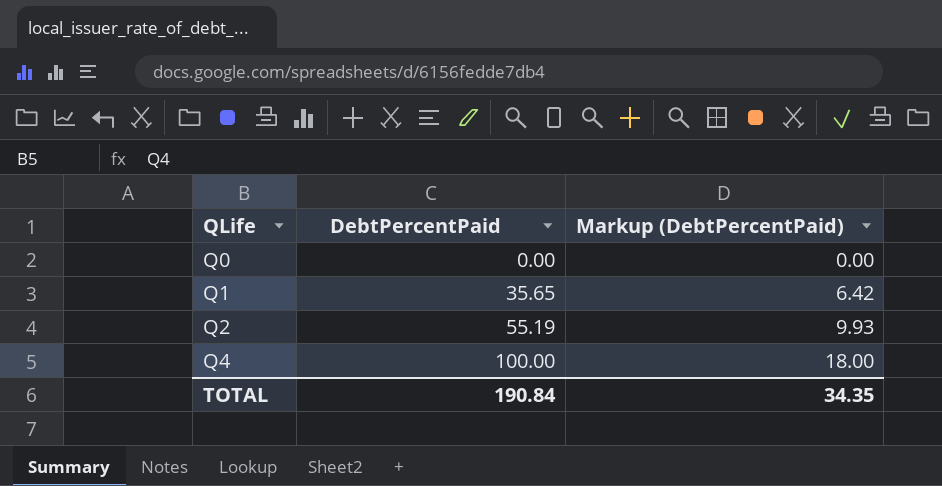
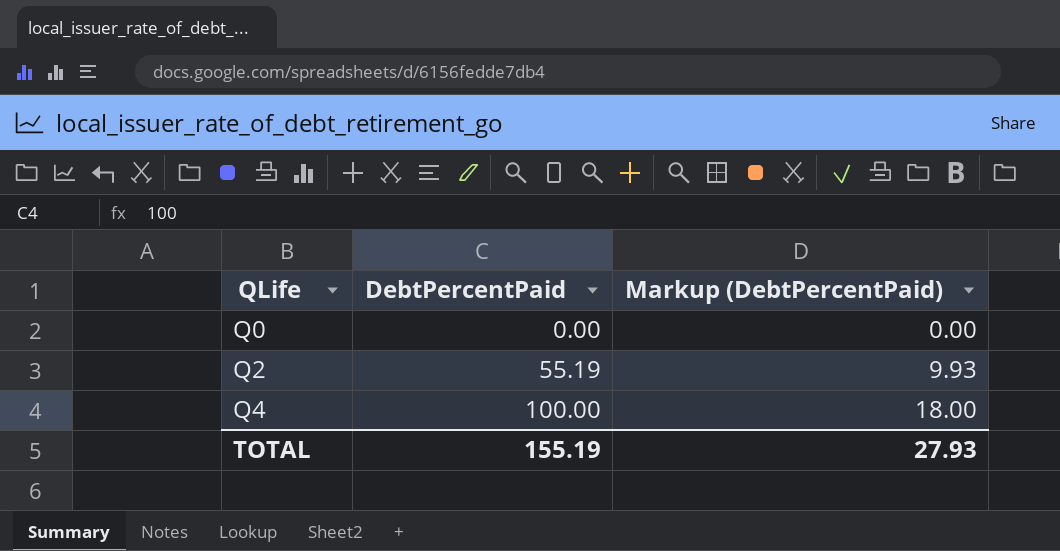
row Q1: 35.65 | 6.42 -> none
TOTAL | DebtPercentPaid: 190.84 -> 155.19
TOTAL | Markup (DebtPercentPaid): 34.35 -> 27.93

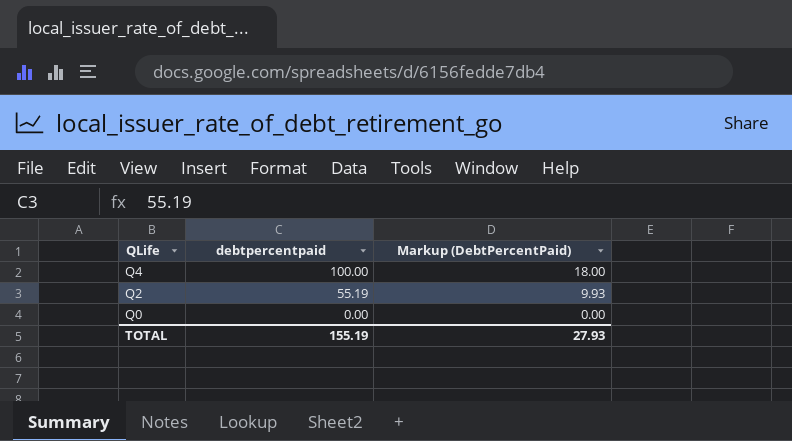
row order: QLife ascending -> QLife descending
column name: DebtPercentPaid -> debtpercentpaid

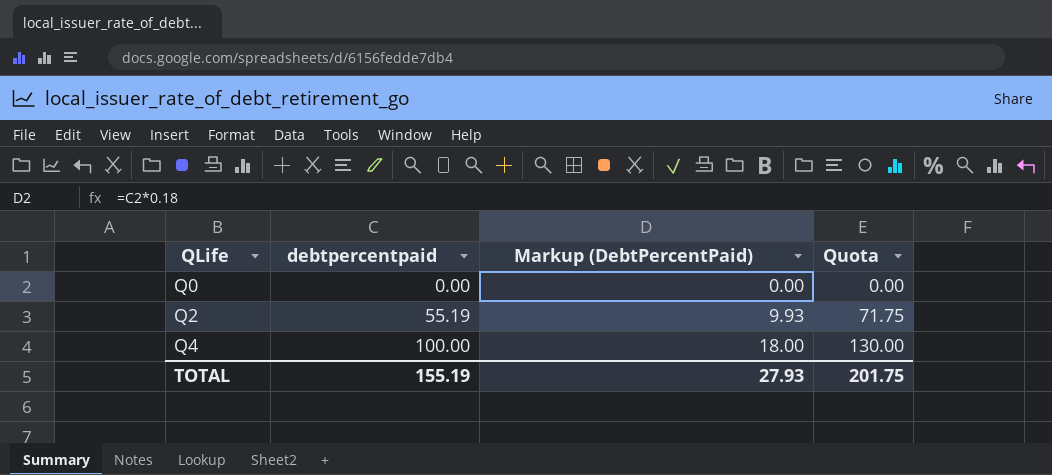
row order: QLife descending -> QLife ascending
column Quota | formula: none -> [debtpercentpaid] * 1.3

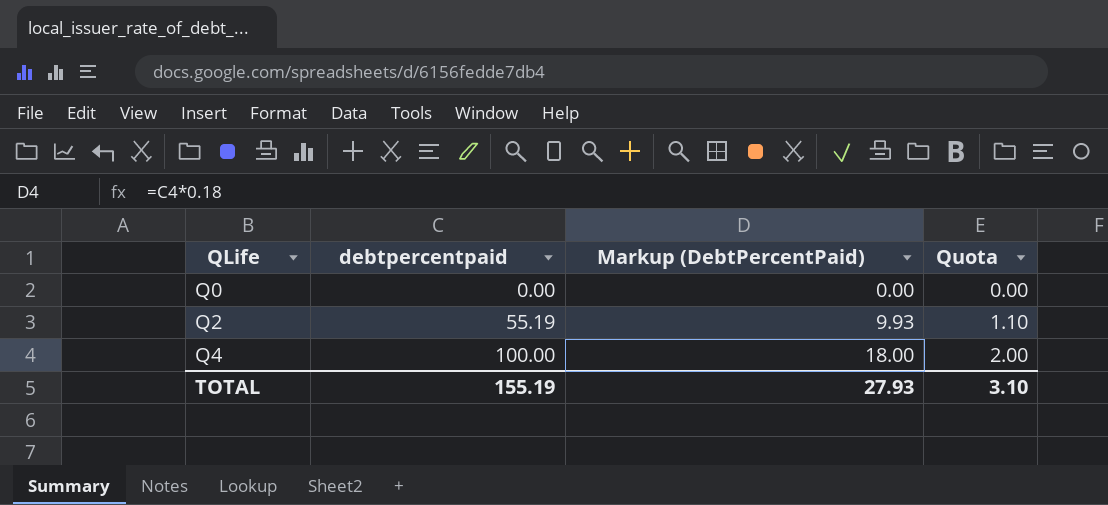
column Quota | formula: [debtpercentpaid] * 1.3 -> [debtpercentpaid] * 0.02
TOTAL | Quota: 201.75 -> 3.10

